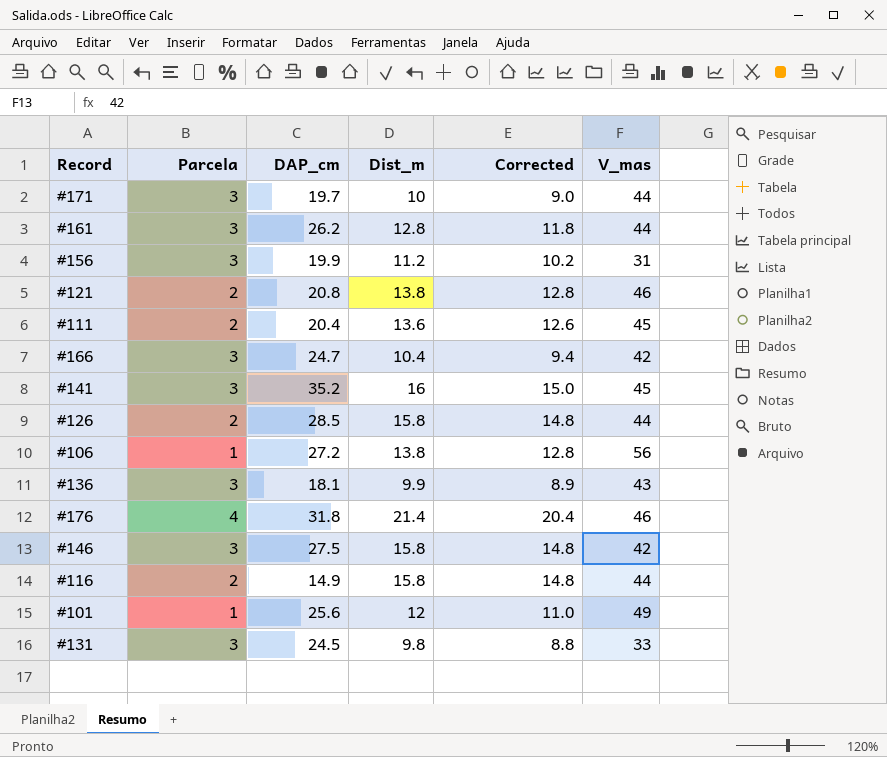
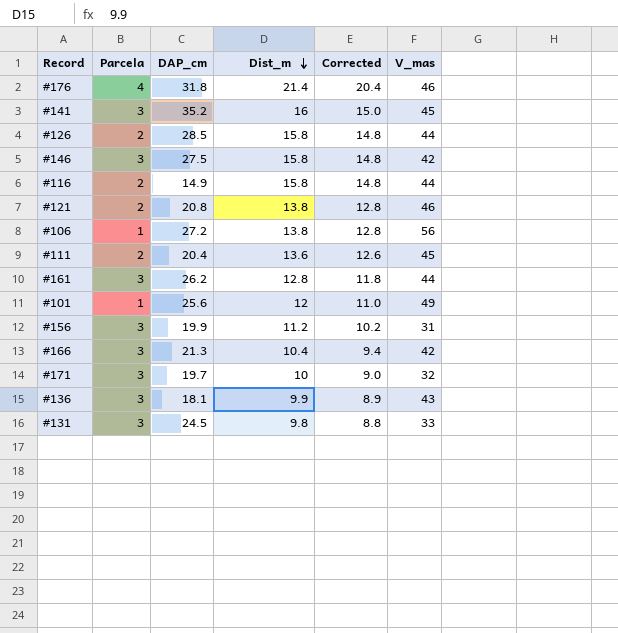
row order: none -> Dist_m descending
#166 | DAP_cm: 24.7 -> 21.3
#171 | V_mas: 44 -> 32

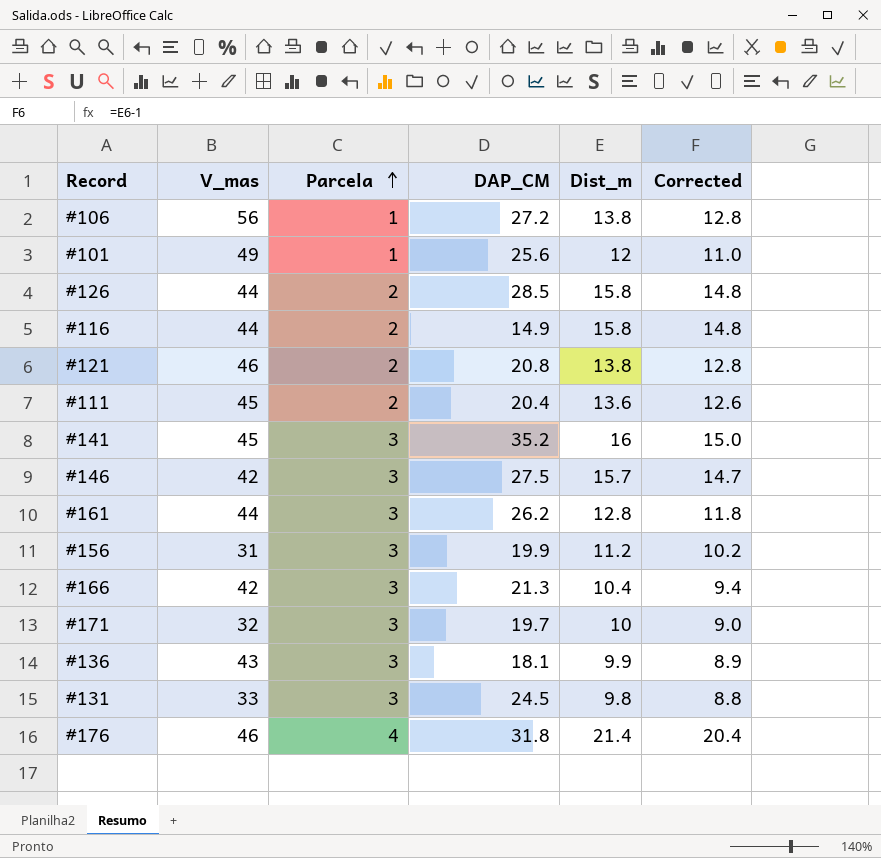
row order: Dist_m descending -> Parcela ascending
column V_mas | position: 6 -> 2
column name: DAP_cm -> DAP_CM
#146 | Dist_m: 15.8 -> 15.7
#146 | Corrected: 14.8 -> 14.7

